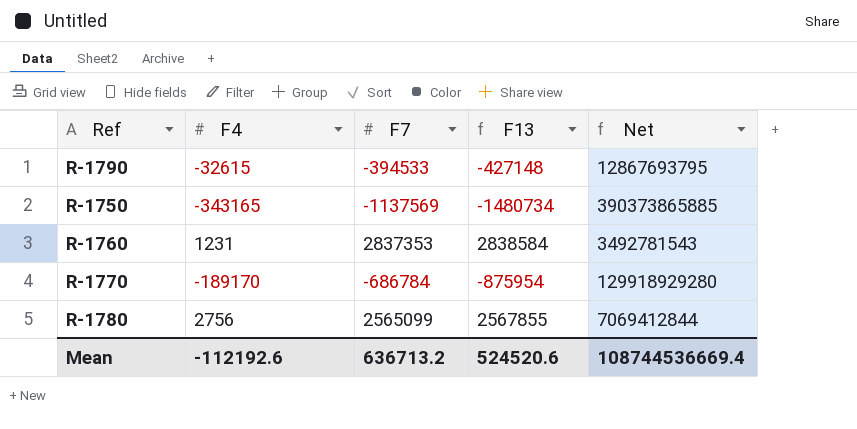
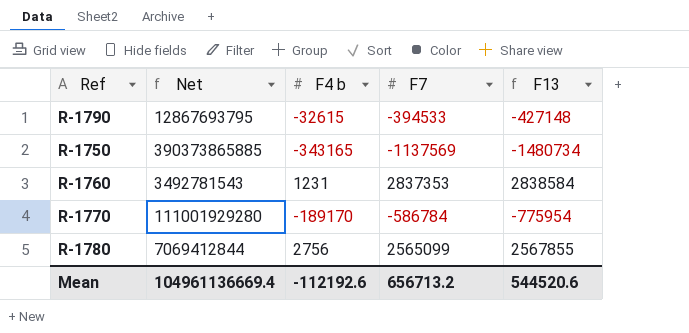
column Net | position: 5 -> 2
column name: F4 -> F4 b
R-1770 | Net: 129918929280 -> 111001929280
R-1770 | F7: -686784 -> -586784
R-1770 | F13: -875954 -> -775954
Mean | Net: 108744536669.4 -> 104961136669.4
Mean | F7: 636713.2 -> 656713.2
Mean | F13: 524520.6 -> 544520.6

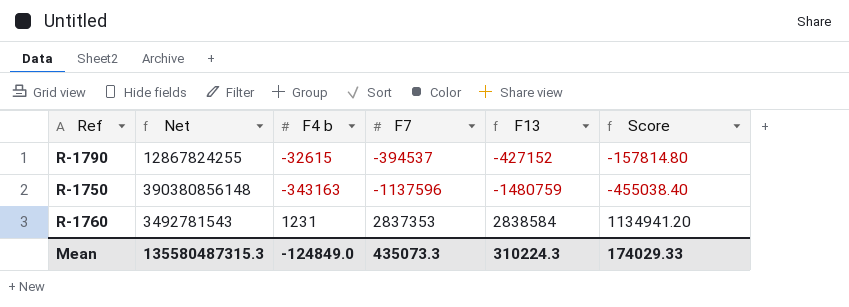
column Score | formula: none -> [F7] * 0.4
row R-1770: 111001929280 | -189170 | -586784 | -775954 -> none
row R-1780: 7069412844 | 2756 | 2565099 | 2567855 -> none
R-1790 | Net: 12867693795 -> 12867824255
R-1790 | F7: -394533 -> -394537
R-1790 | F13: -427148 -> -427152
R-1750 | Net: 390373865885 -> 390380856148
R-1750 | F4 b: -343165 -> -343163
R-1750 | F7: -1137569 -> -1137596
R-1750 | F13: -1480734 -> -1480759
Mean | Net: 104961136669.4 -> 135580487315.3
Mean | F4 b: -112192.6 -> -124849.0
Mean | F7: 656713.2 -> 435073.3
Mean | F13: 544520.6 -> 310224.3

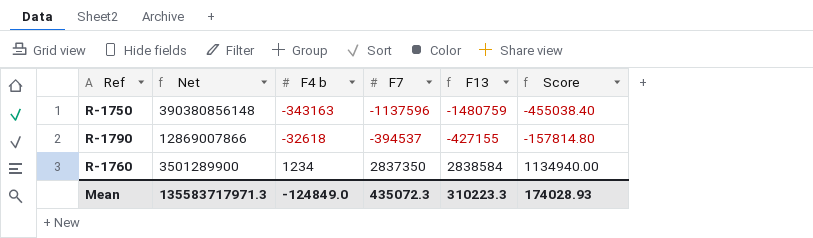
row order: none -> Net descending
R-1790 | Net: 12867824255 -> 12869007866
R-1790 | F4 b: -32615 -> -32618
R-1790 | F13: -427152 -> -427155
R-1760 | Net: 3492781543 -> 3501289900
R-1760 | F4 b: 1231 -> 1234
R-1760 | F7: 2837353 -> 2837350
R-1760 | Score: 1134941.20 -> 1134940.00
Mean | Net: 135580487315.3 -> 135583717971.3
Mean | F7: 435073.3 -> 435072.3
Mean | F13: 310224.3 -> 310223.3
Mean | Score: 174029.33 -> 174028.93

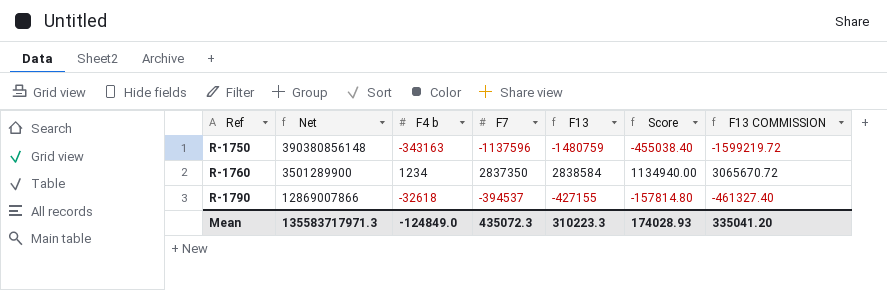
row order: Net descending -> Ref ascending
column F13 COMMISSION | formula: none -> [F13] * 1.08

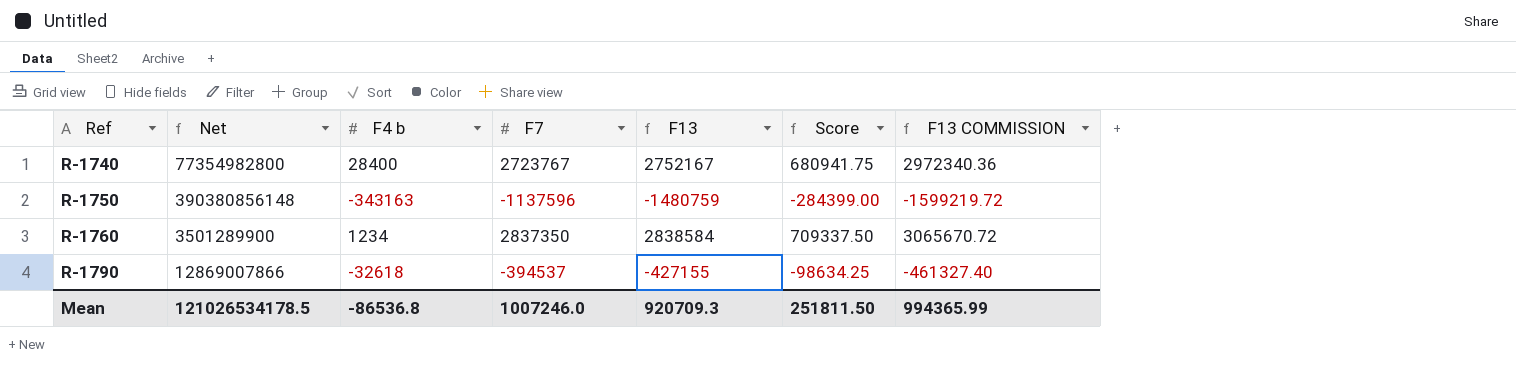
column Score | formula: [F7] * 0.4 -> [F7] * 0.25
row R-1740: none -> 77354982800 | 28400 | 2723767 | 2752167 | 680941.75 | 2972340.36
Mean | Net: 135583717971.3 -> 121026534178.5
Mean | F4 b: -124849.0 -> -86536.8
Mean | F7: 435072.3 -> 1007246.0
Mean | F13: 310223.3 -> 920709.3
Mean | Score: 174028.93 -> 251811.50
Mean | F13 COMMISSION: 335041.20 -> 994365.99

